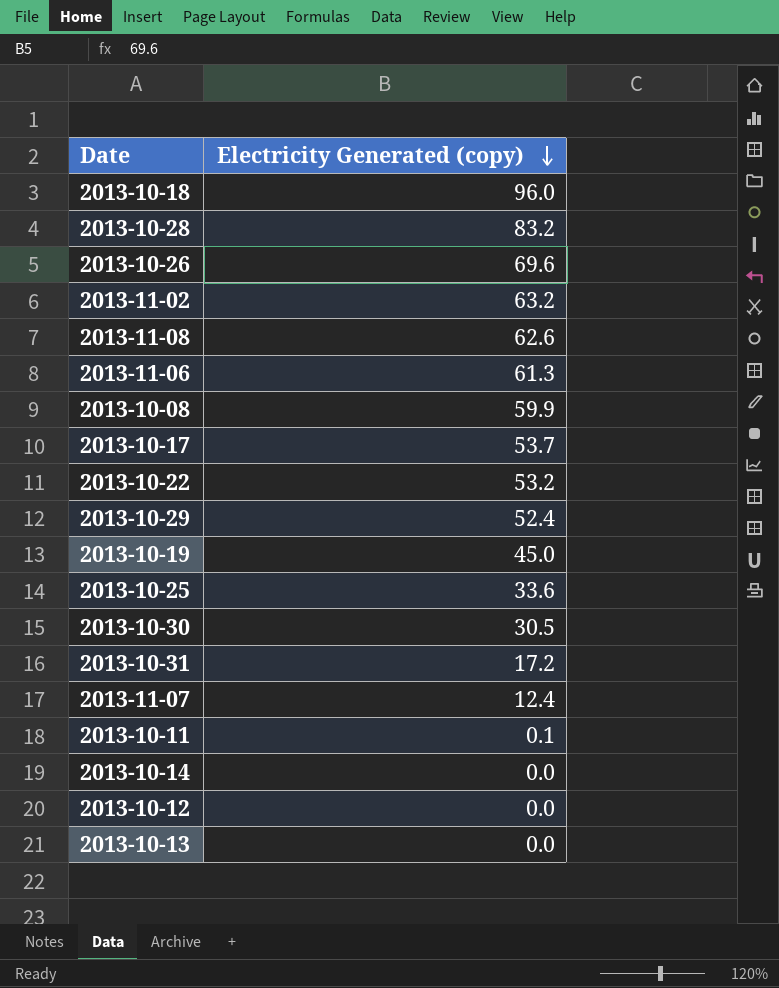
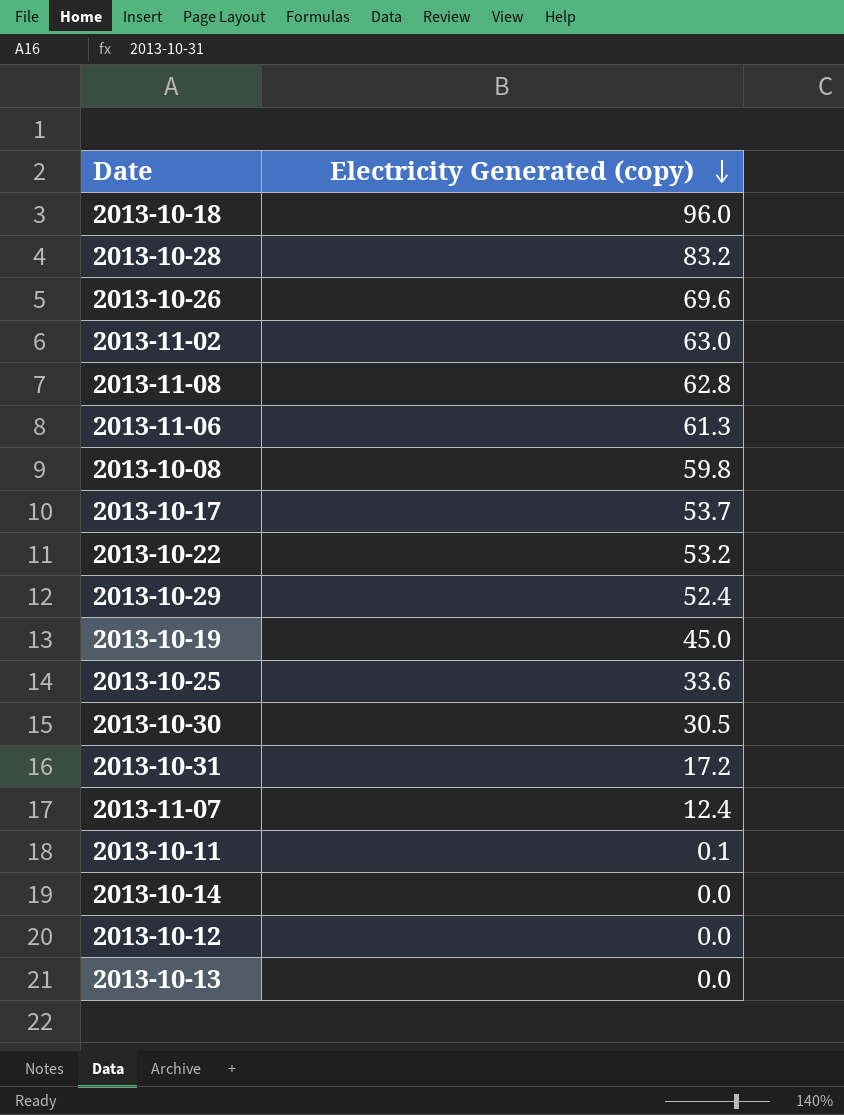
2013-11-02 | Electricity Generated (copy): 63.2 -> 63.0
2013-11-08 | Electricity Generated (copy): 62.6 -> 62.8
2013-10-08 | Electricity Generated (copy): 59.9 -> 59.8

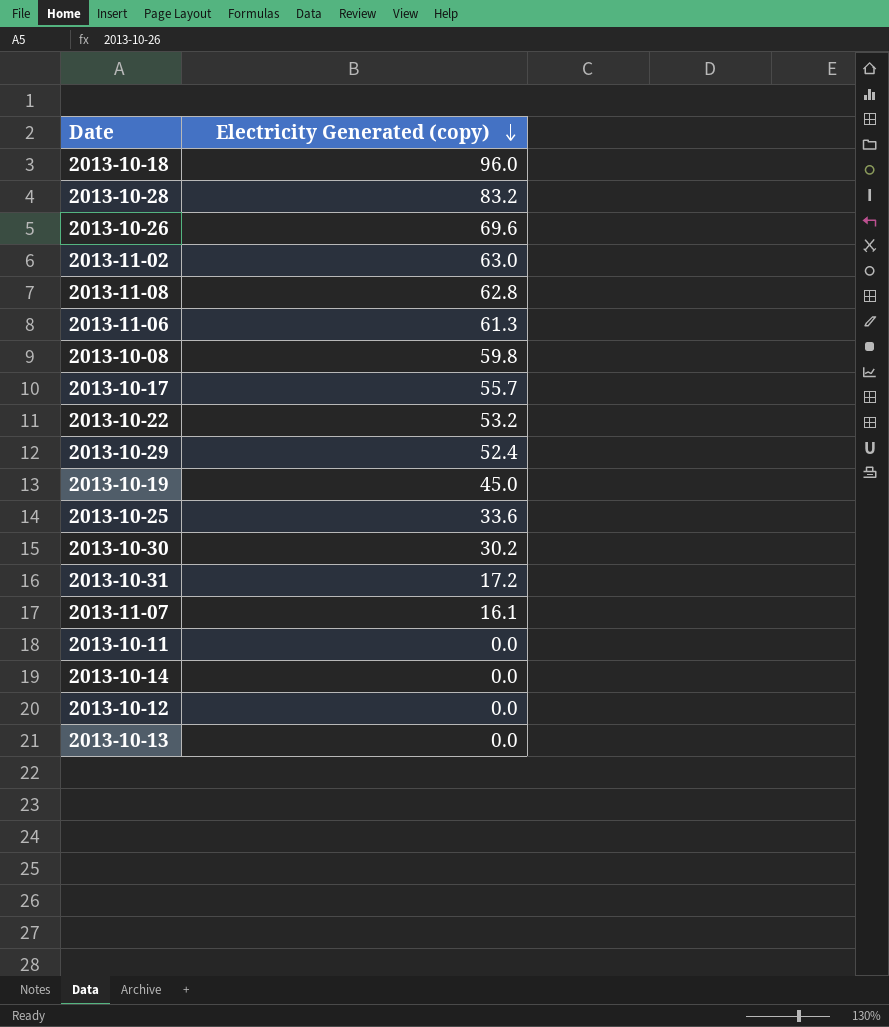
2013-10-17 | Electricity Generated (copy): 53.7 -> 55.7
2013-10-30 | Electricity Generated (copy): 30.5 -> 30.2
2013-11-07 | Electricity Generated (copy): 12.4 -> 16.1
2013-10-11 | Electricity Generated (copy): 0.1 -> 0.0

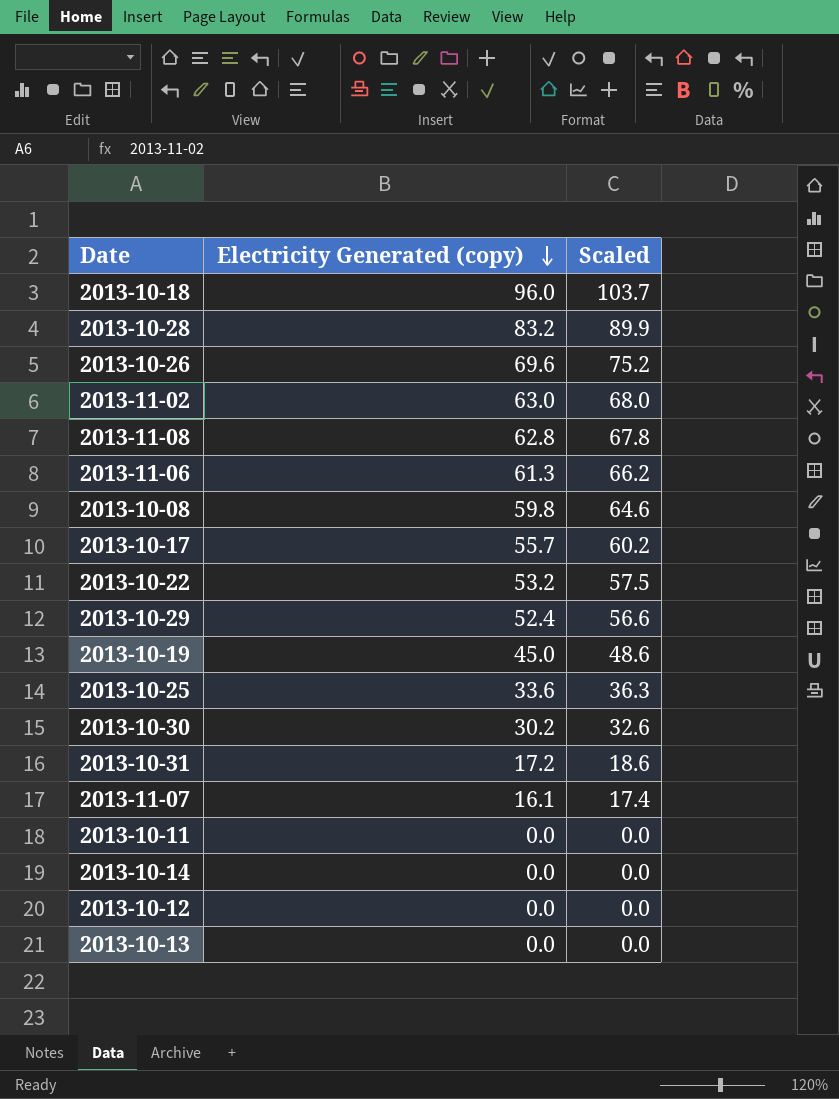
column Scaled | formula: none -> [Electricity Generated (copy)] * 1.08

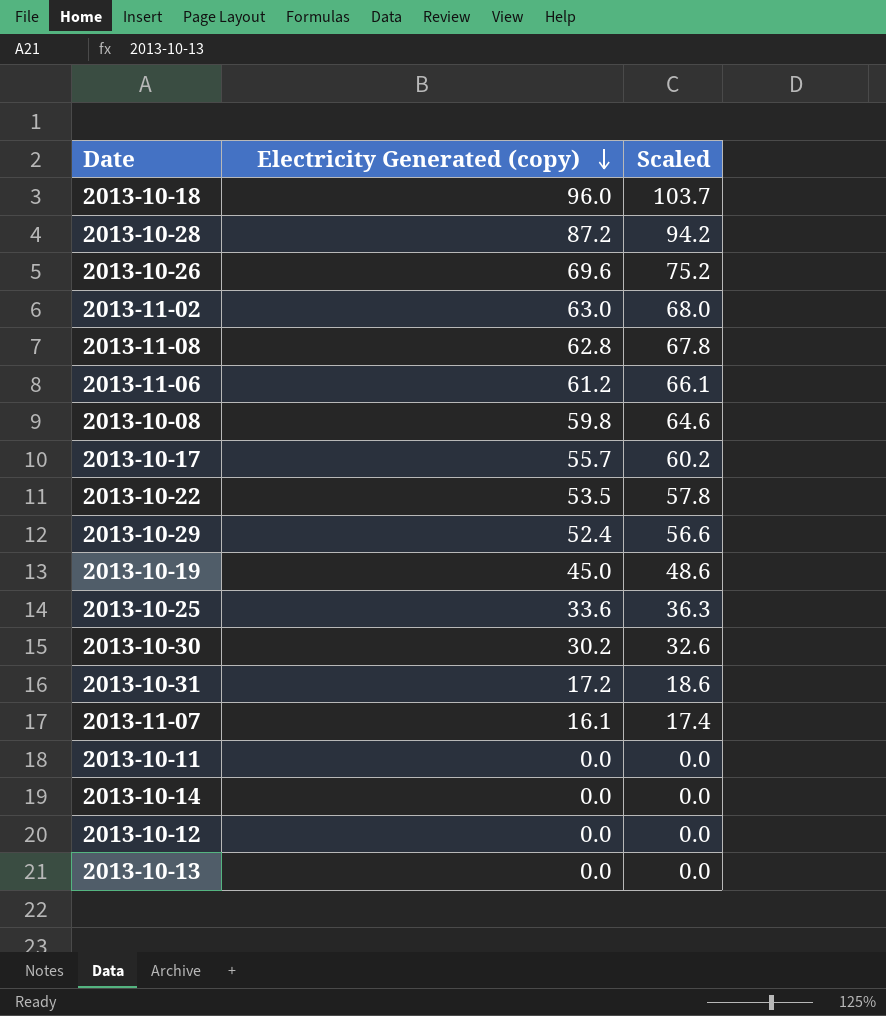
2013-10-28 | Electricity Generated (copy): 83.2 -> 87.2
2013-10-28 | Scaled: 89.9 -> 94.2
2013-11-06 | Electricity Generated (copy): 61.3 -> 61.2
2013-11-06 | Scaled: 66.2 -> 66.1
2013-10-22 | Electricity Generated (copy): 53.2 -> 53.5
2013-10-22 | Scaled: 57.5 -> 57.8

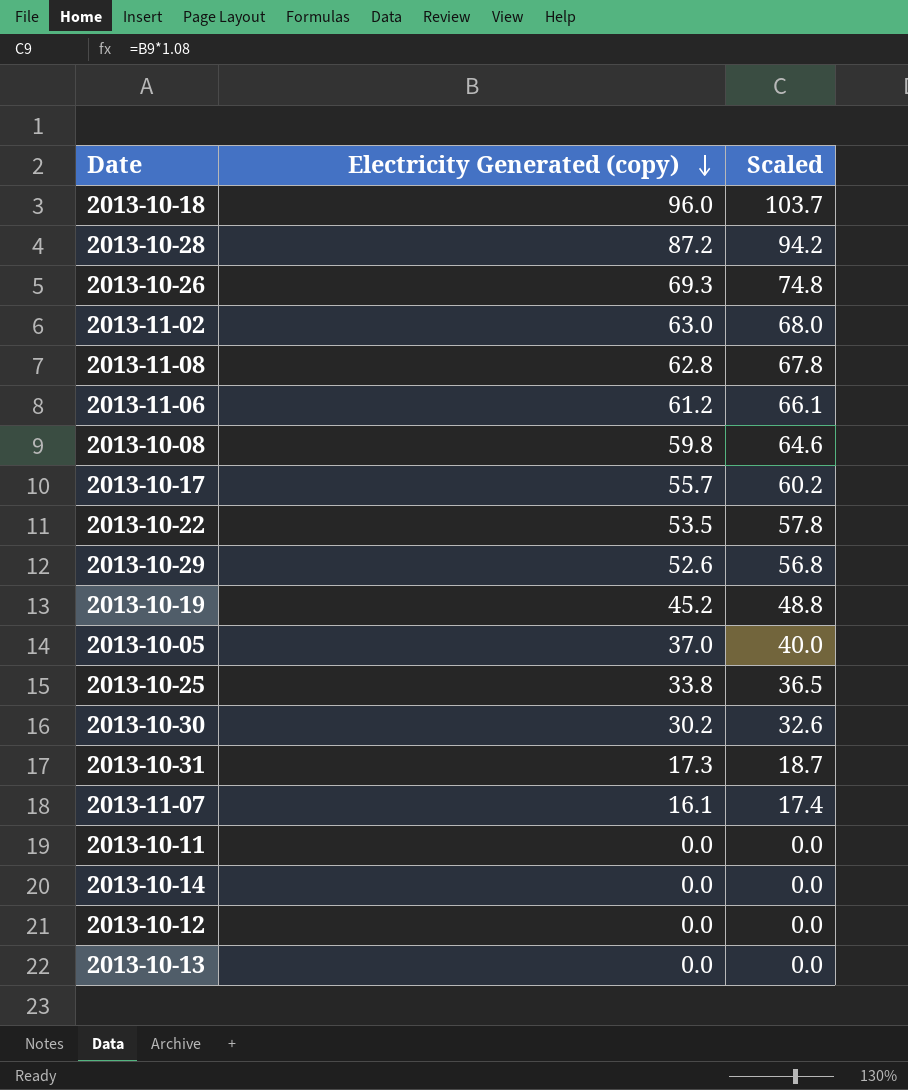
2013-10-26 | Electricity Generated (copy): 69.6 -> 69.3
2013-10-26 | Scaled: 75.2 -> 74.8
2013-10-29 | Electricity Generated (copy): 52.4 -> 52.6
2013-10-29 | Scaled: 56.6 -> 56.8
2013-10-19 | Electricity Generated (copy): 45.0 -> 45.2
2013-10-19 | Scaled: 48.6 -> 48.8
row 2013-10-05: none -> 37.0 | 40.0
2013-10-25 | Electricity Generated (copy): 33.6 -> 33.8
2013-10-25 | Scaled: 36.3 -> 36.5
2013-10-31 | Electricity Generated (copy): 17.2 -> 17.3
2013-10-31 | Scaled: 18.6 -> 18.7

